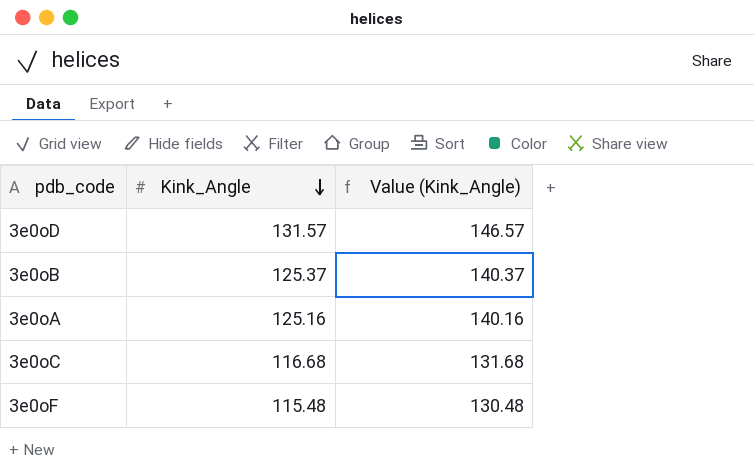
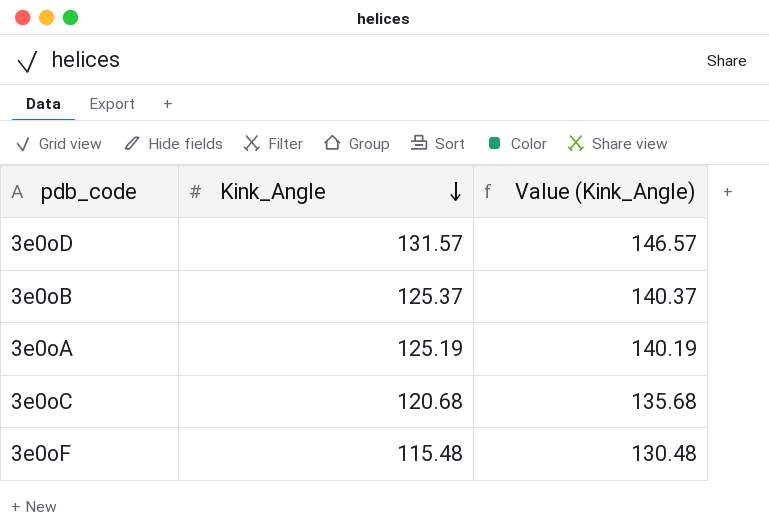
3e0oA | Kink_Angle: 125.16 -> 125.19
3e0oA | Value (Kink_Angle): 140.16 -> 140.19
3e0oC | Kink_Angle: 116.68 -> 120.68
3e0oC | Value (Kink_Angle): 131.68 -> 135.68

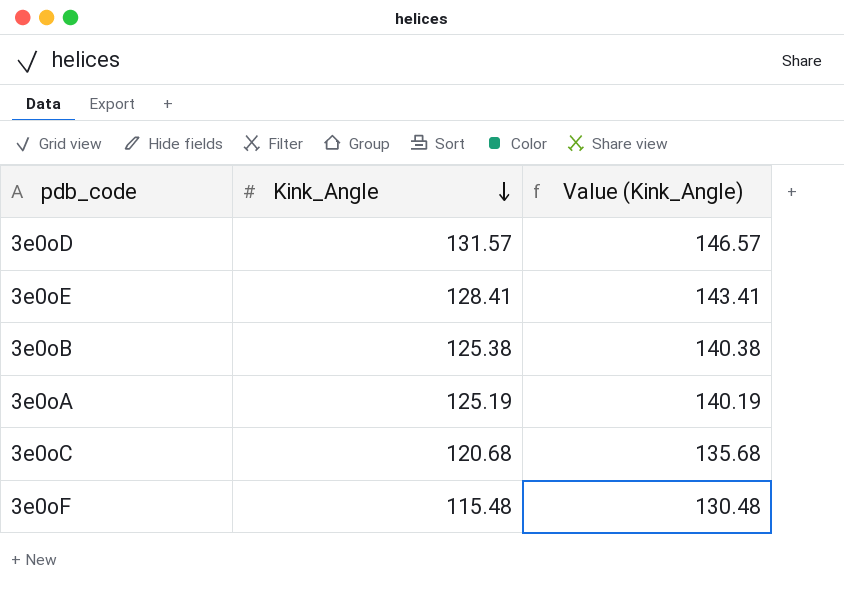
row 3e0oE: none -> 128.41 | 143.41
3e0oB | Kink_Angle: 125.37 -> 125.38
3e0oB | Value (Kink_Angle): 140.37 -> 140.38

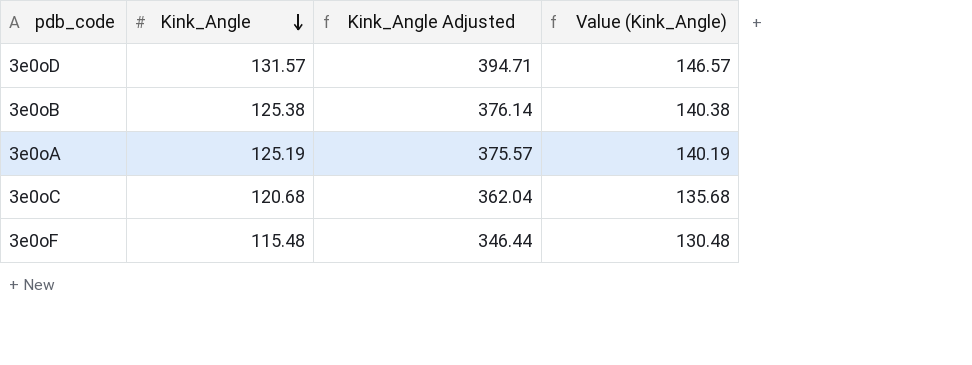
column Kink_Angle Adjusted | formula: none -> [Kink_Angle] * 3
row 3e0oE: 128.41 | 143.41 -> none

